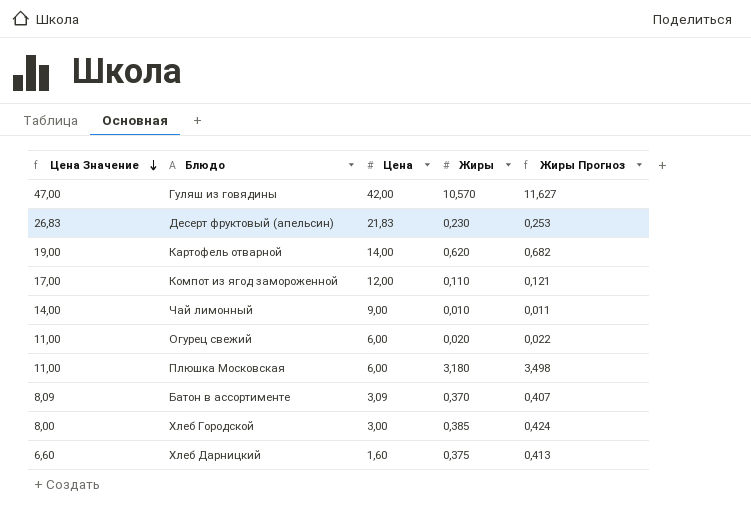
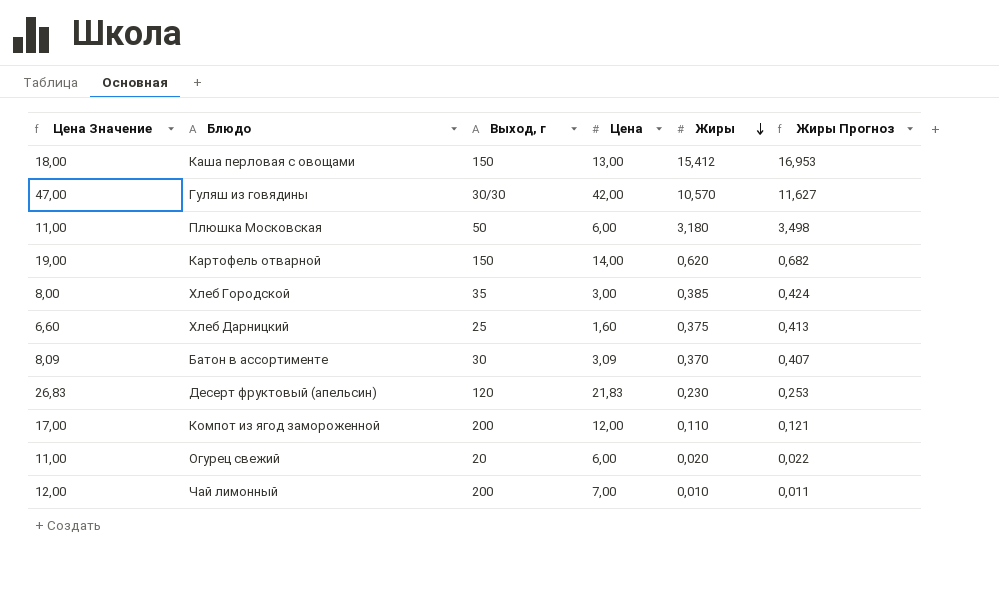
row order: Цена Значение descending -> Жиры descending
column Выход, г | position: none -> 3
row Каша перловая с овощами: none -> 18,00 | 150 | 13,00 | 15,412 | 16,953
Чай лимонный | Цена Значение: 14,00 -> 12,00
Чай лимонный | Цена: 9,00 -> 7,00

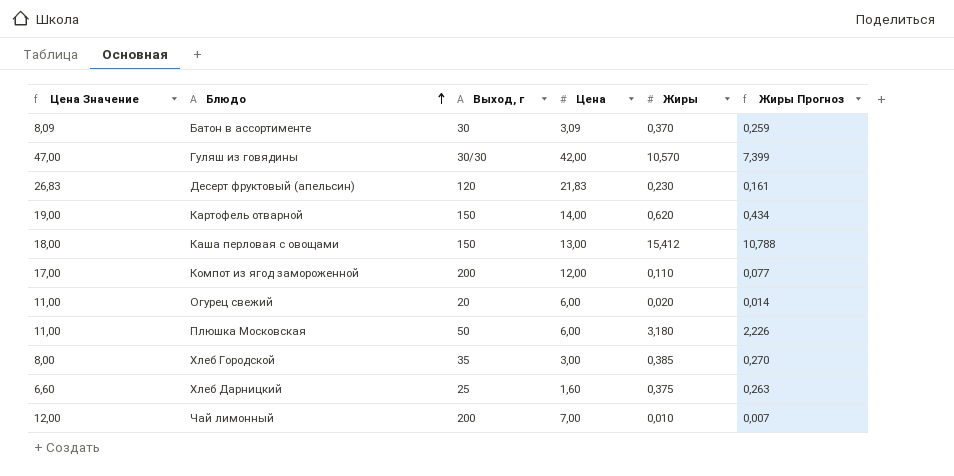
row order: Жиры descending -> Блюдо ascending
column Жиры Прогноз | formula: [Жиры] * 1,1 -> [Жиры] * 0,7

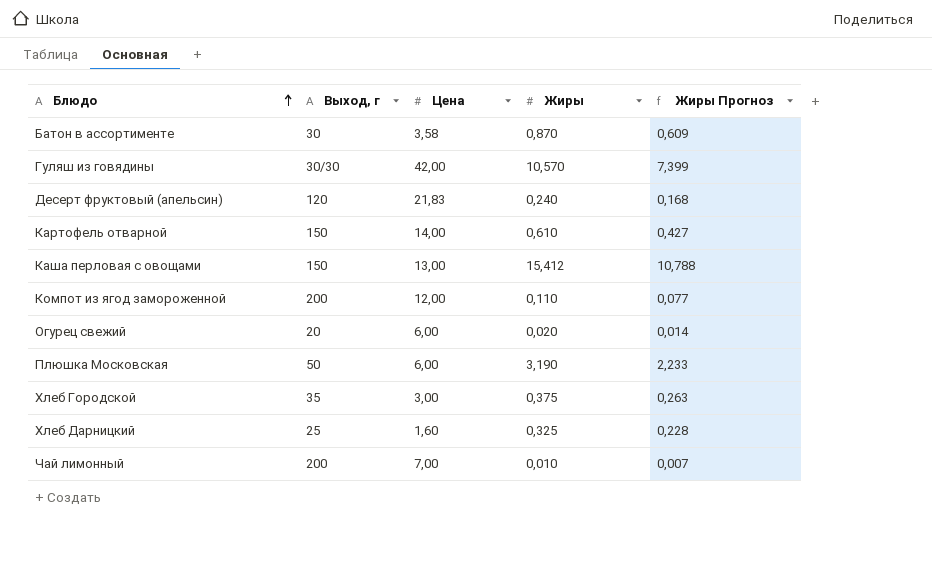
column Цена Значение | formula: [Цена] + 5 -> none
Батон в ассортименте | Цена: 3,09 -> 3,58
Батон в ассортименте | Жиры: 0,370 -> 0,870
Батон в ассортименте | Жиры Прогноз: 0,259 -> 0,609
Десерт фруктовый (апельсин) | Жиры: 0,230 -> 0,240
Десерт фруктовый (апельсин) | Жиры Прогноз: 0,161 -> 0,168
Картофель отварной | Жиры: 0,620 -> 0,610
Картофель отварной | Жиры Прогноз: 0,434 -> 0,427
Плюшка Московская | Жиры: 3,180 -> 3,190
Плюшка Московская | Жиры Прогноз: 2,226 -> 2,233
Хлеб Городской | Жиры: 0,385 -> 0,375
Хлеб Городской | Жиры Прогноз: 0,270 -> 0,263
Хлеб Дарницкий | Жиры: 0,375 -> 0,325
Хлеб Дарницкий | Жиры Прогноз: 0,263 -> 0,228

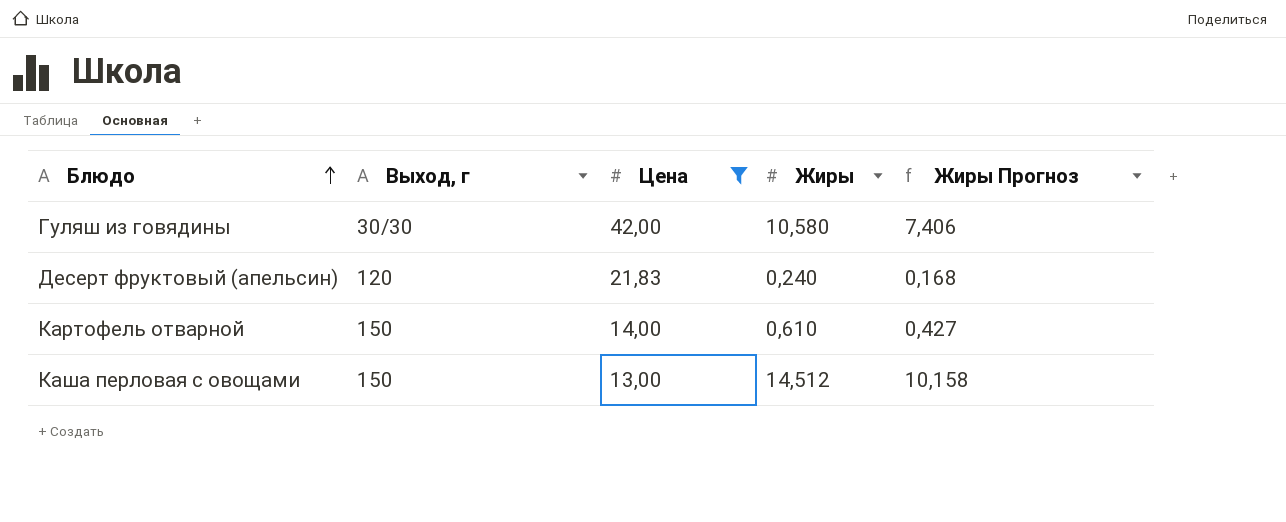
filter: none -> Цена >= 13,00
Гуляш из говядины | Жиры: 10,570 -> 10,580
Гуляш из говядины | Жиры Прогноз: 7,399 -> 7,406
Каша перловая с овощами | Жиры: 15,412 -> 14,512
Каша перловая с овощами | Жиры Прогноз: 10,788 -> 10,158

